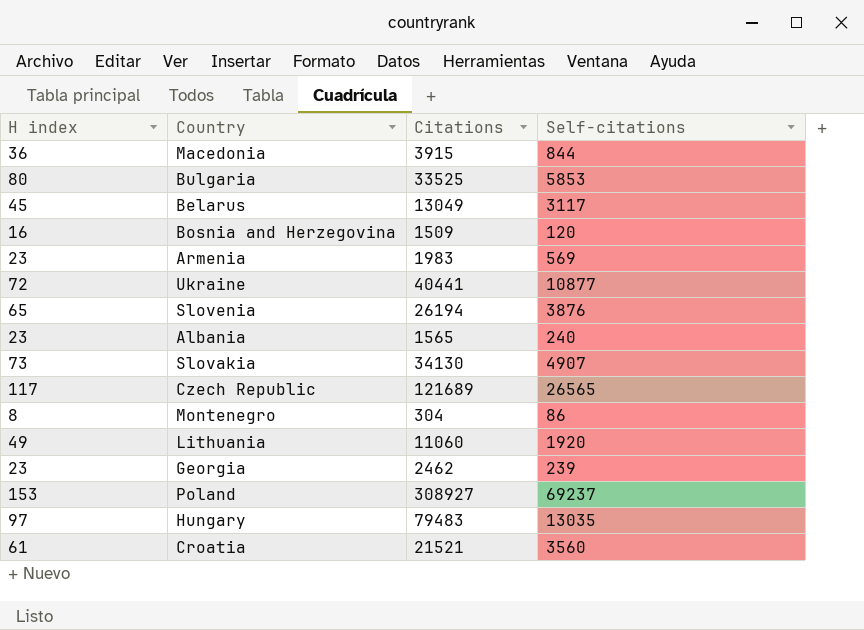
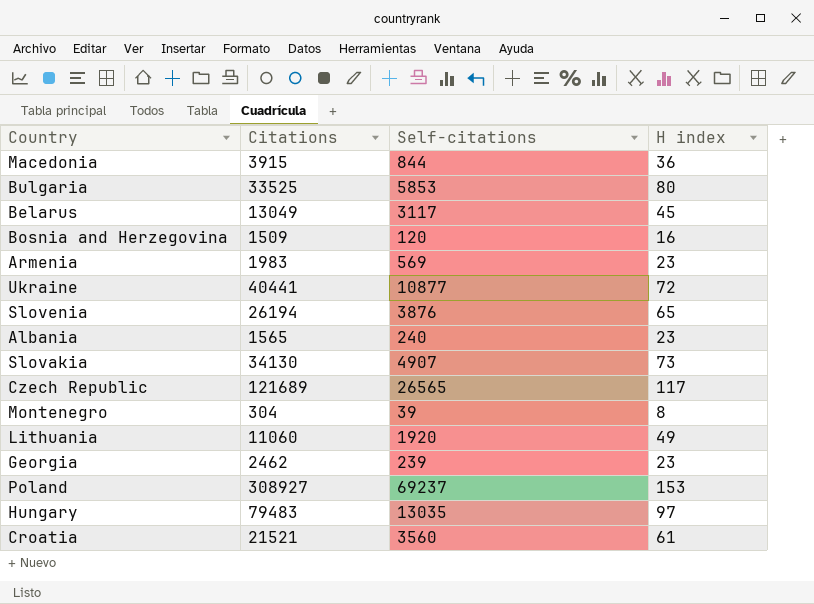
column H index | position: 1 -> 4
Montenegro | Self-citations: 86 -> 39

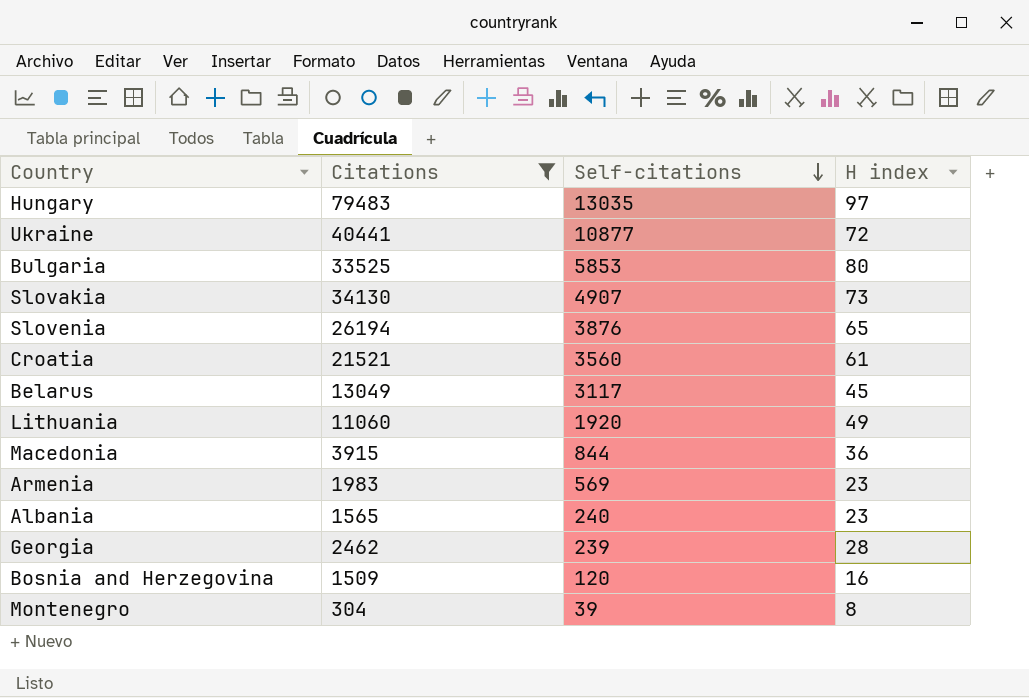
filter: none -> Citations <= 79483
row order: none -> Self-citations descending
Georgia | H index: 23 -> 28

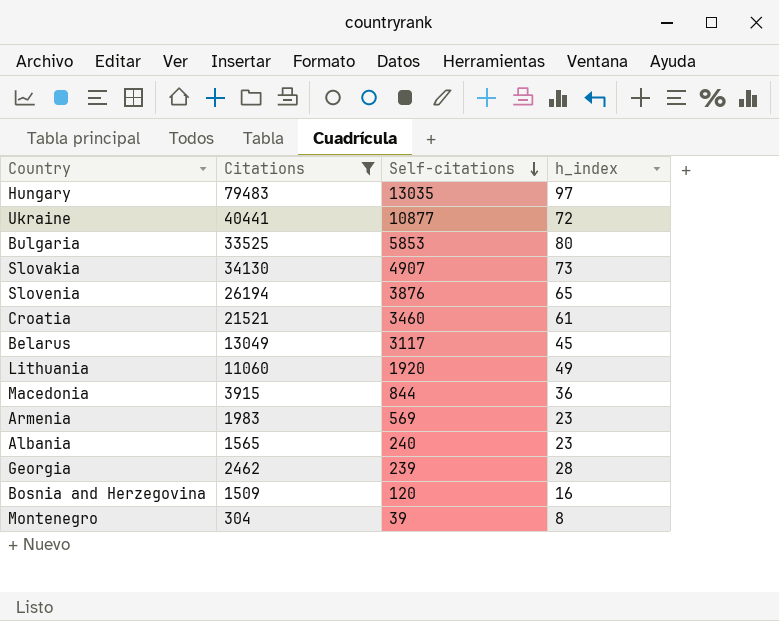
column name: H index -> h_index
Croatia | Self-citations: 3560 -> 3460

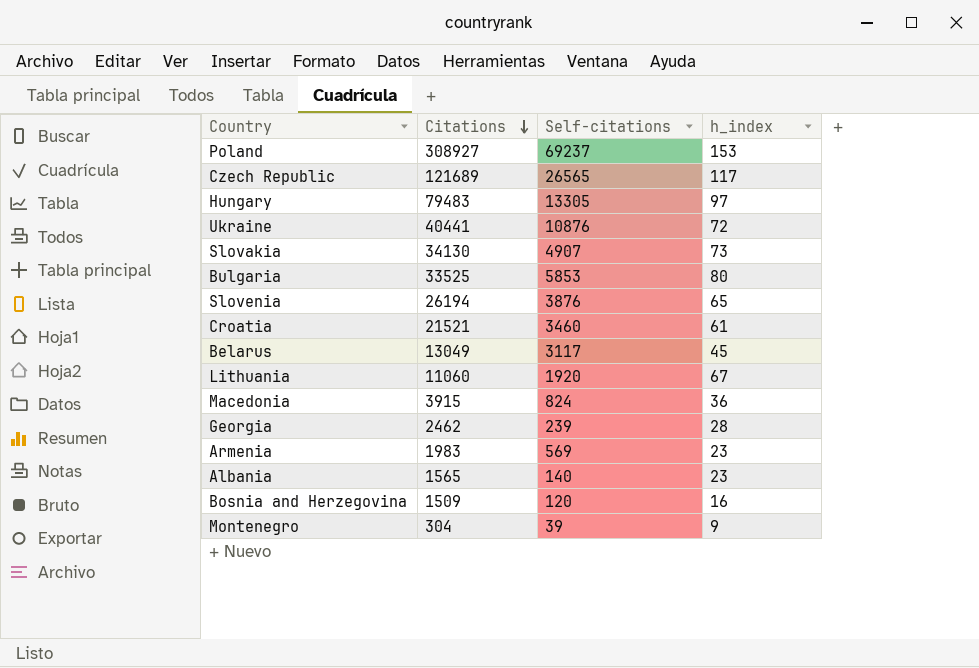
filter: Citations <= 79483 -> none
row order: Self-citations descending -> Citations descending
Hungary | Self-citations: 13035 -> 13305
Ukraine | Self-citations: 10877 -> 10876
Lithuania | h_index: 49 -> 67
Macedonia | Self-citations: 844 -> 824
Albania | Self-citations: 240 -> 140
Montenegro | h_index: 8 -> 9

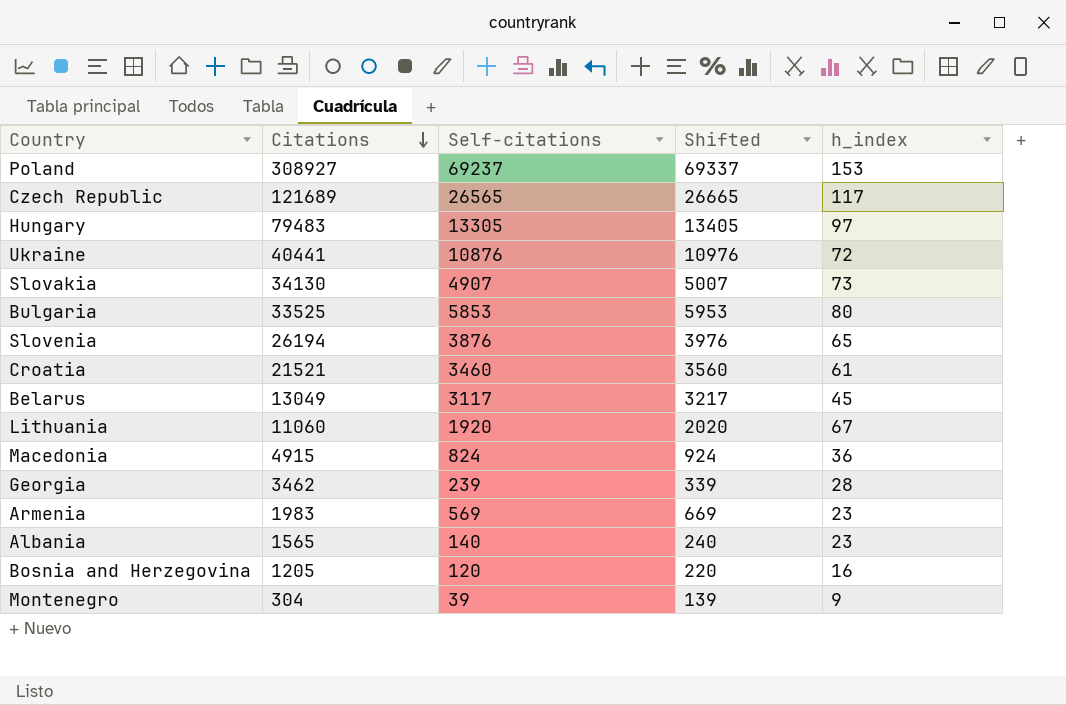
column Shifted | formula: none -> [Self-citations] + 100
Macedonia | Citations: 3915 -> 4915
Georgia | Citations: 2462 -> 3462
Bosnia and Herzegovina | Citations: 1509 -> 1205

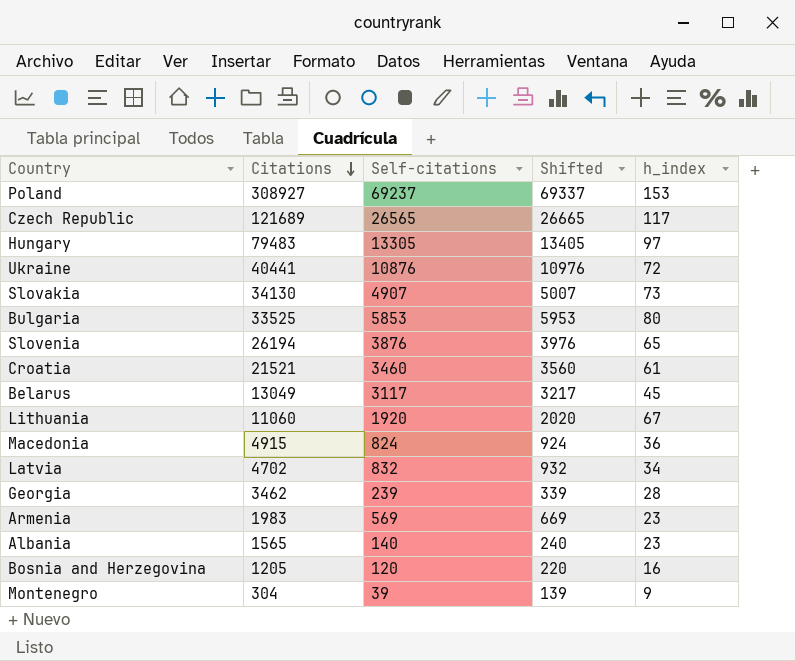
row Latvia: none -> 4702 | 832 | 932 | 34

